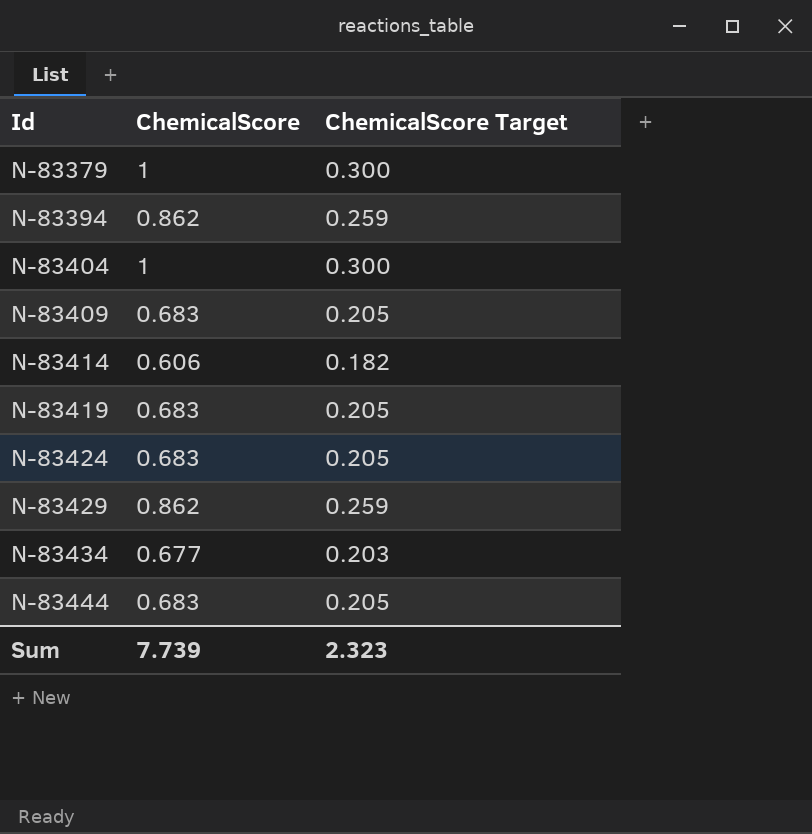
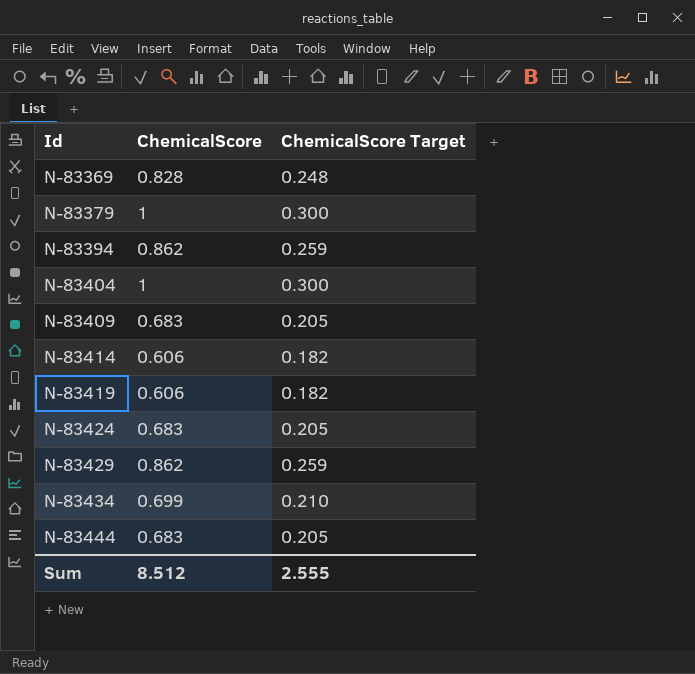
row N-83369: none -> 0.828 | 0.248
N-83419 | ChemicalScore: 0.683 -> 0.606
N-83419 | ChemicalScore Target: 0.205 -> 0.182
N-83434 | ChemicalScore: 0.677 -> 0.699
N-83434 | ChemicalScore Target: 0.203 -> 0.210
Sum | ChemicalScore: 7.739 -> 8.512
Sum | ChemicalScore Target: 2.323 -> 2.555

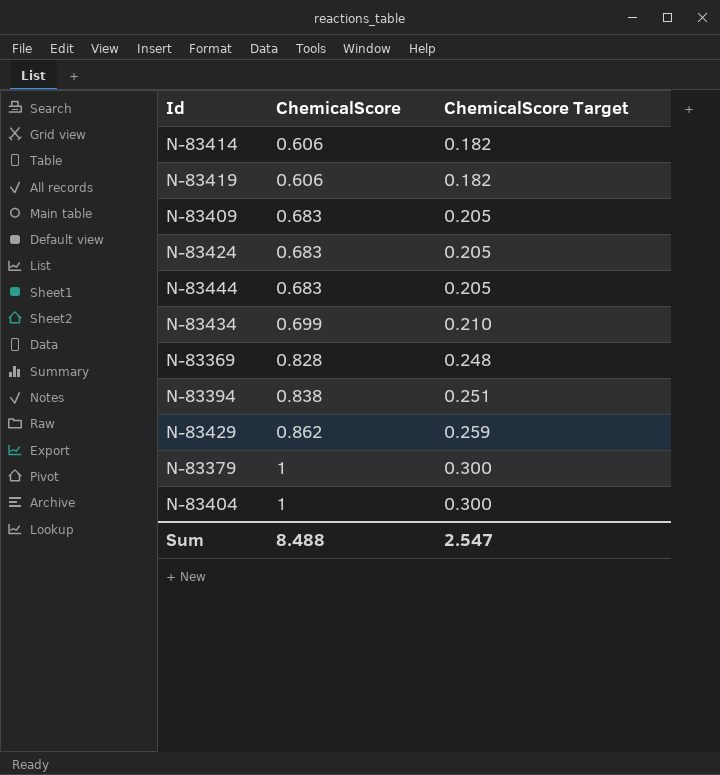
row order: Id ascending -> ChemicalScore ascending
N-83394 | ChemicalScore: 0.862 -> 0.838
N-83394 | ChemicalScore Target: 0.259 -> 0.251
Sum | ChemicalScore: 8.512 -> 8.488
Sum | ChemicalScore Target: 2.555 -> 2.547

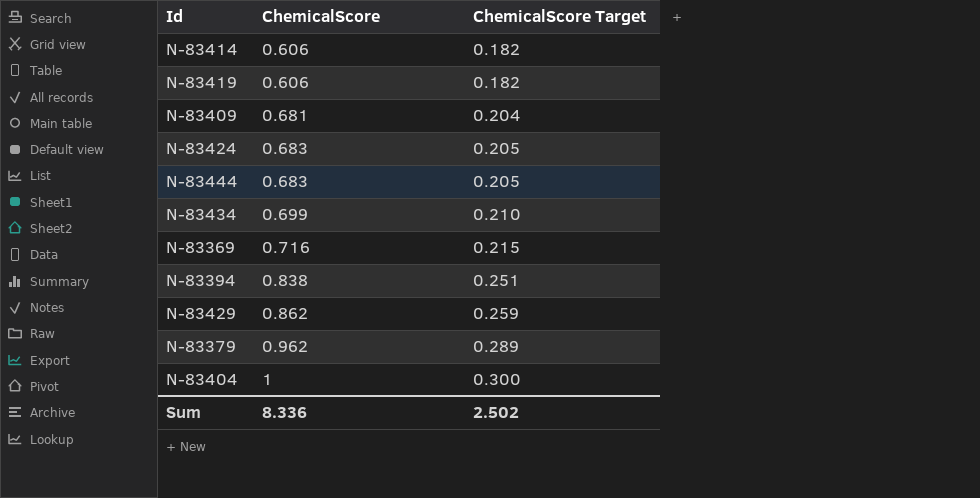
N-83409 | ChemicalScore: 0.683 -> 0.681
N-83409 | ChemicalScore Target: 0.205 -> 0.204
N-83369 | ChemicalScore: 0.828 -> 0.716
N-83369 | ChemicalScore Target: 0.248 -> 0.215
N-83379 | ChemicalScore: 1 -> 0.962
N-83379 | ChemicalScore Target: 0.300 -> 0.289
Sum | ChemicalScore: 8.488 -> 8.336
Sum | ChemicalScore Target: 2.547 -> 2.502

